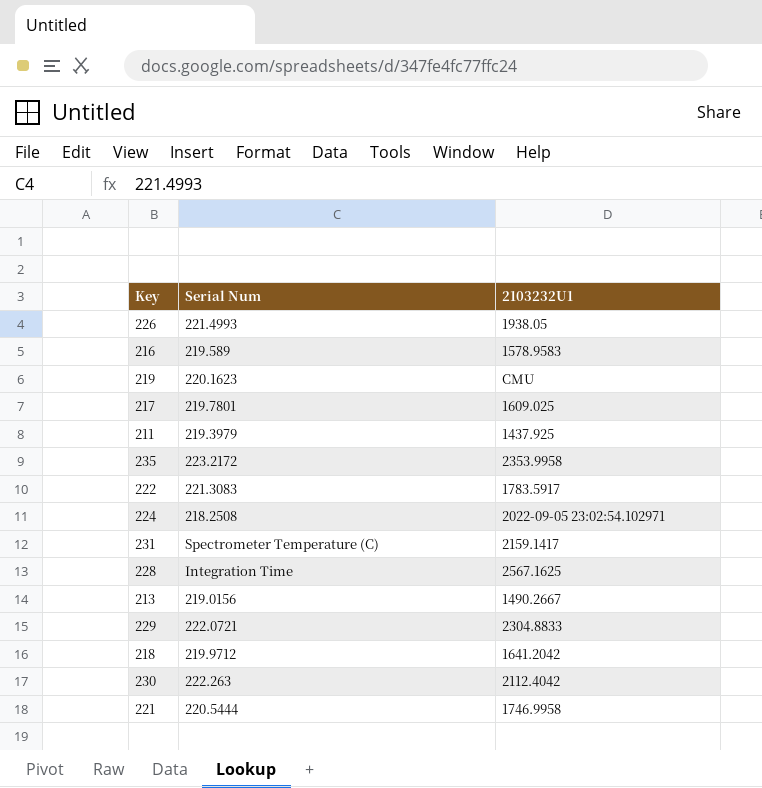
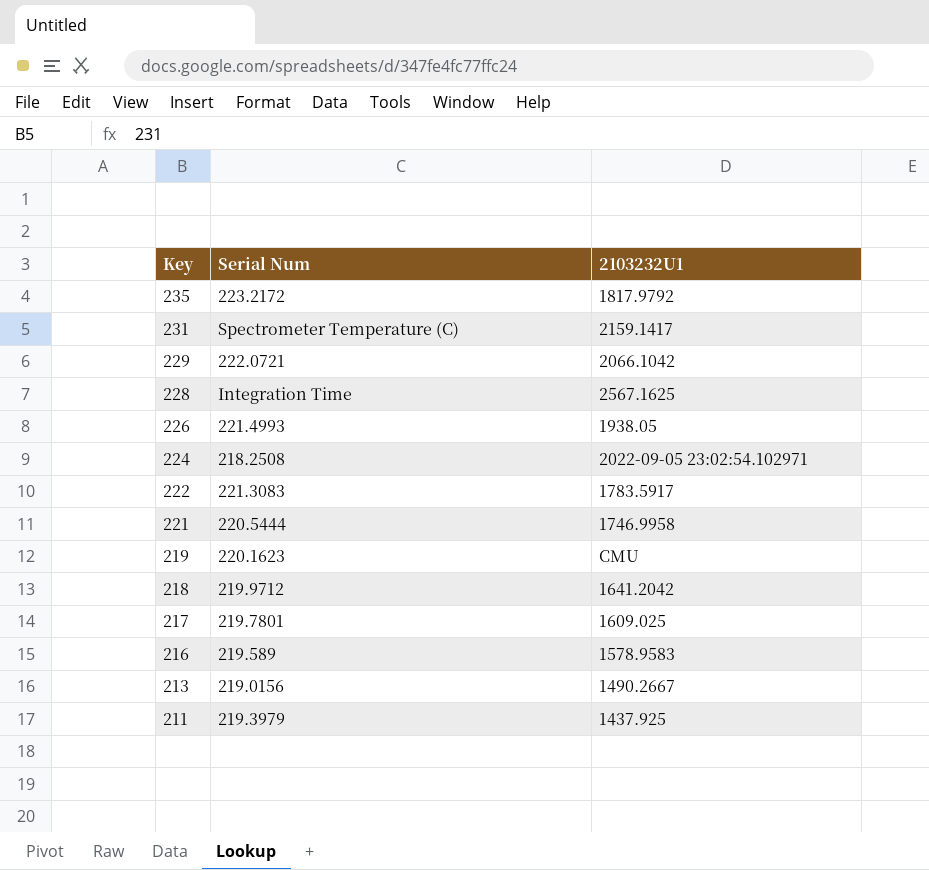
row order: none -> Key descending
row 230: 222.263 | 2112.4042 -> none
235 | 2103232U1: 2353.9958 -> 1817.9792
229 | 2103232U1: 2304.8833 -> 2066.1042

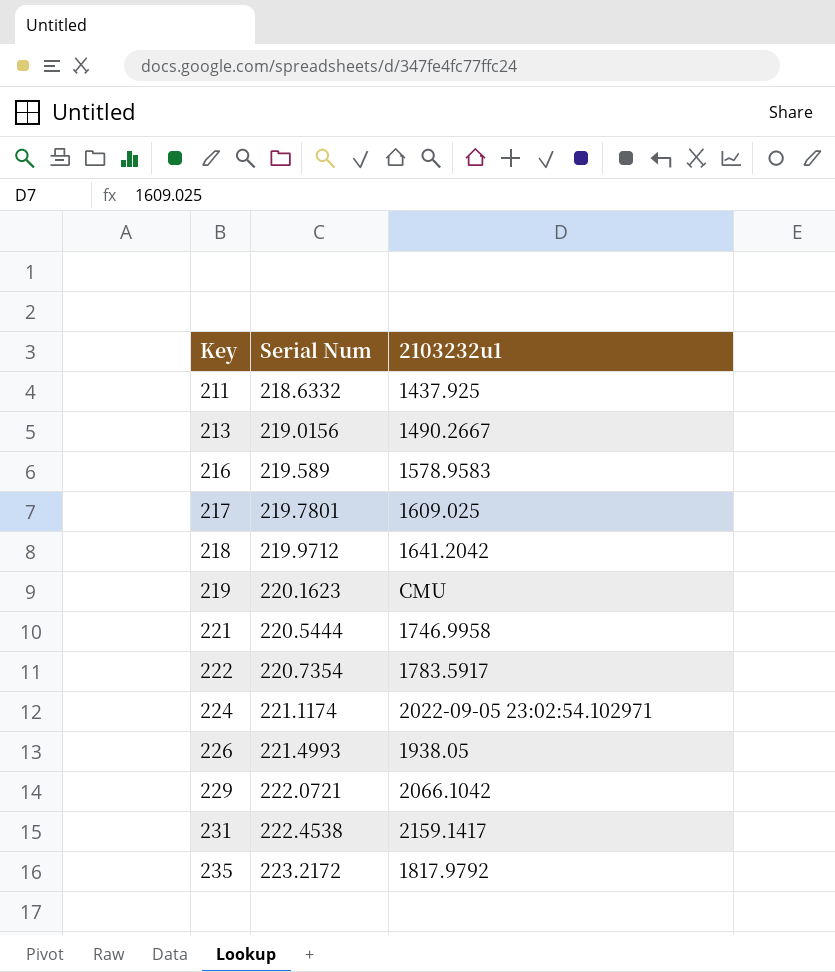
row order: Key descending -> Key ascending
column name: 2103232U1 -> 2103232u1
row 228: Integration Time | 2567.1625 -> none
211 | Serial Num: 219.3979 -> 218.6332
222 | Serial Num: 221.3083 -> 220.7354
224 | Serial Num: 218.2508 -> 221.1174
231 | Serial Num: Spectrometer Temperature (C) -> 222.4538

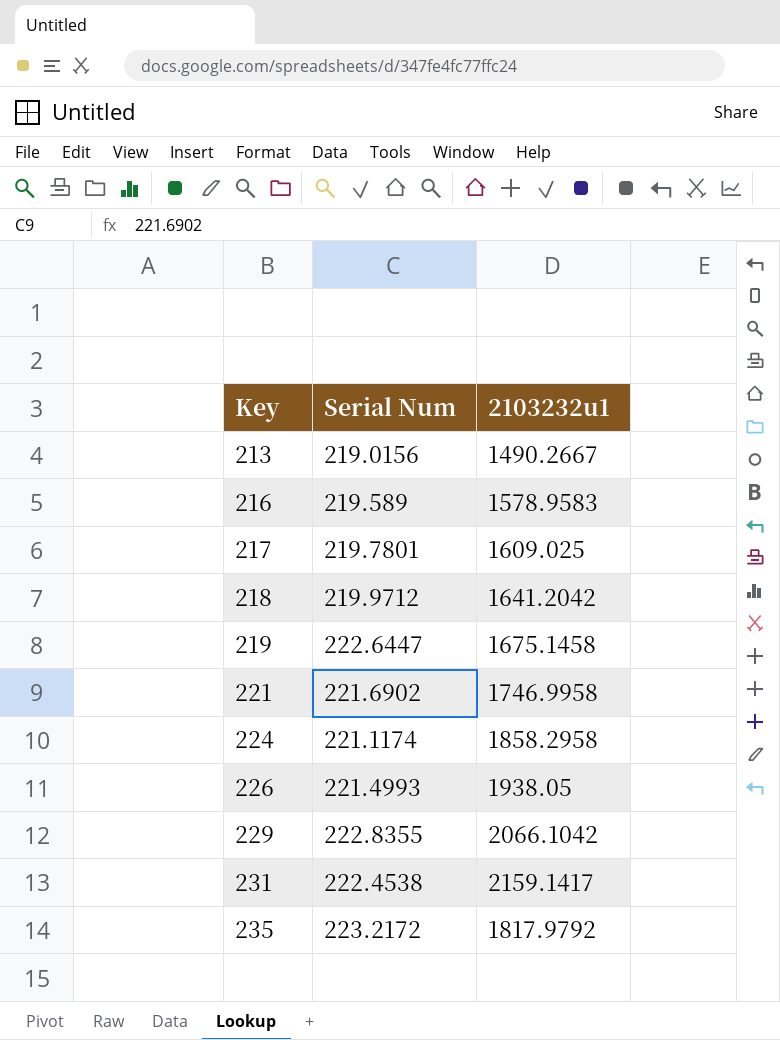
row 211: 218.6332 | 1437.925 -> none
row 222: 220.7354 | 1783.5917 -> none
219 | Serial Num: 220.1623 -> 222.6447
219 | 2103232u1: CMU -> 1675.1458
221 | Serial Num: 220.5444 -> 221.6902
224 | 2103232u1: 2022-09-05 23:02:54.102971 -> 1858.2958
229 | Serial Num: 222.0721 -> 222.8355

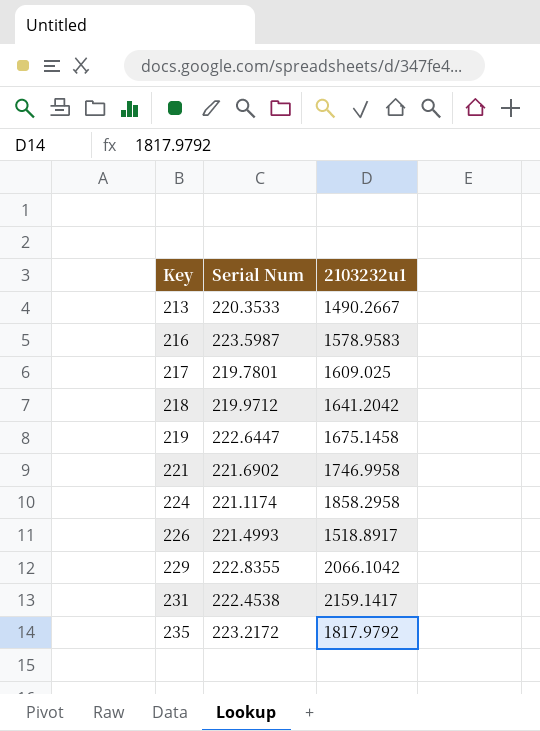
213 | Serial Num: 219.0156 -> 220.3533
216 | Serial Num: 219.589 -> 223.5987
226 | 2103232u1: 1938.05 -> 1518.8917

